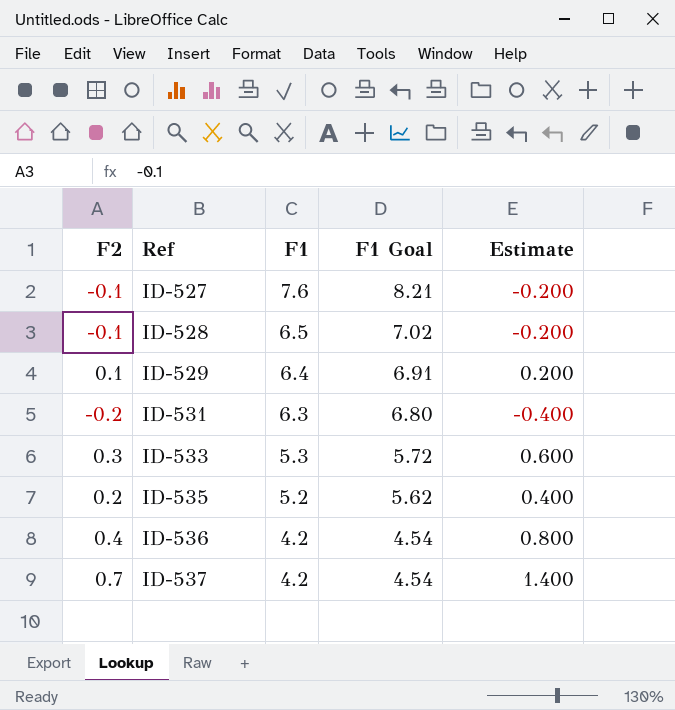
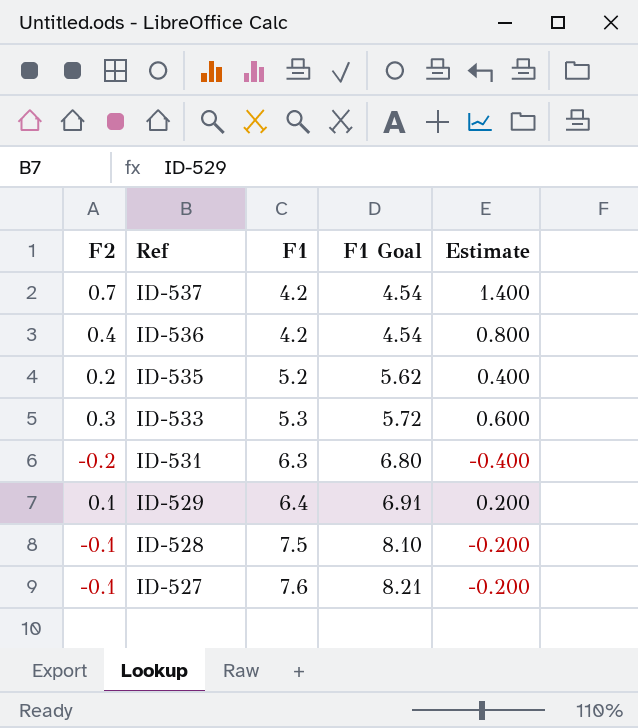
row order: Ref ascending -> Ref descending
ID-528 | F1: 6.5 -> 7.5
ID-528 | F1 Goal: 7.02 -> 8.10

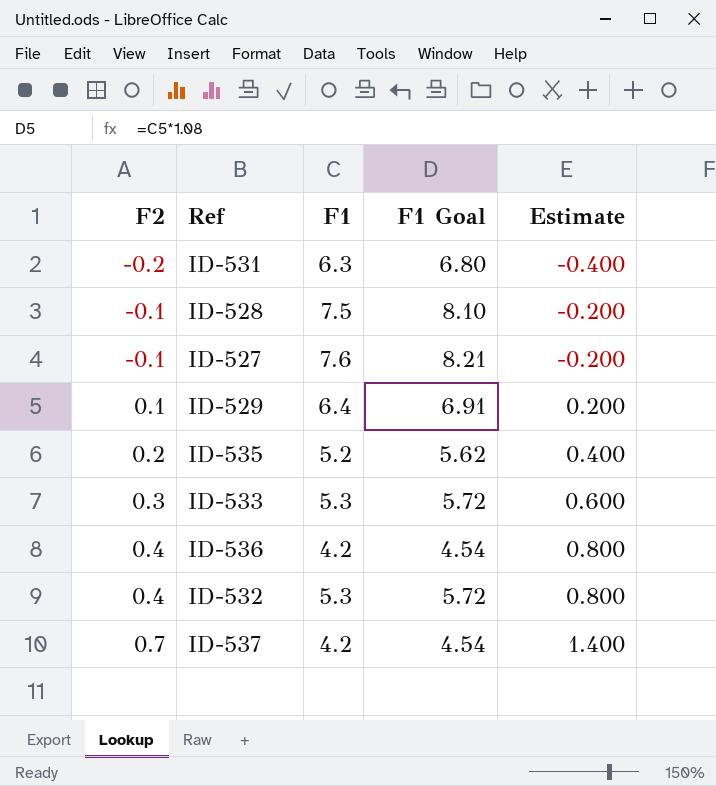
row order: Ref descending -> F2 ascending
row ID-532: none -> 0.4 | 5.3 | 5.72 | 0.800

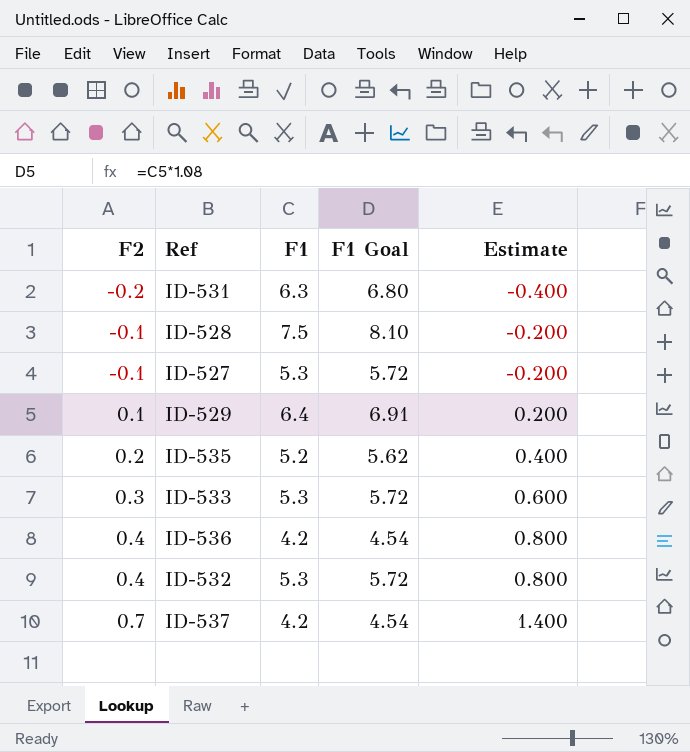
ID-527 | F1: 7.6 -> 5.3
ID-527 | F1 Goal: 8.21 -> 5.72

